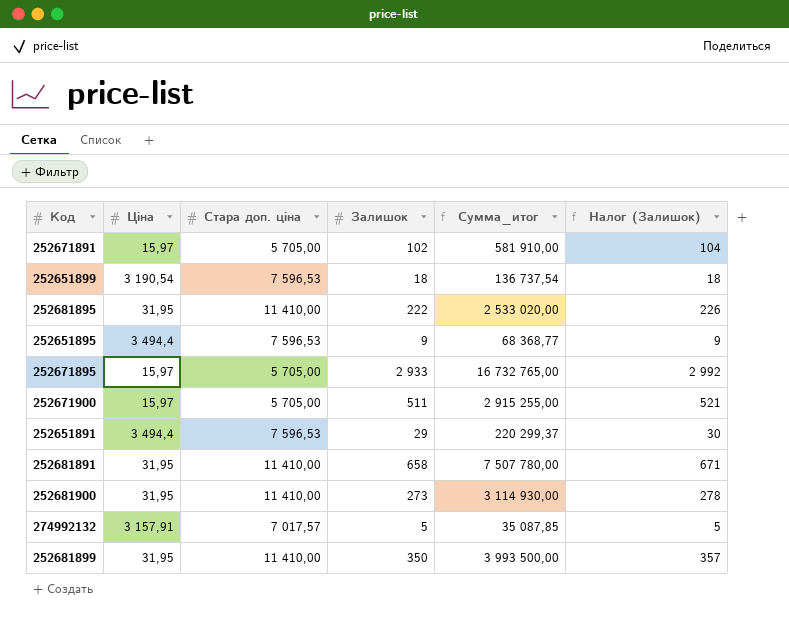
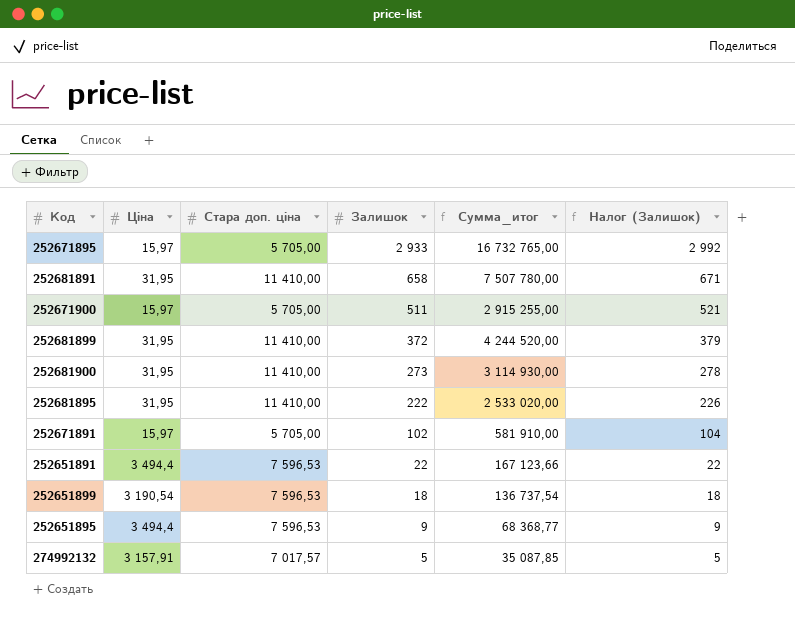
row order: none -> Залишок descending
252681899 | Залишок: 350 -> 372
252681899 | Сумма_итог: 3 993 500,00 -> 4 244 520,00
252681899 | Налог (Залишок): 357 -> 379
252651891 | Залишок: 29 -> 22
252651891 | Сумма_итог: 220 299,37 -> 167 123,66
252651891 | Налог (Залишок): 30 -> 22

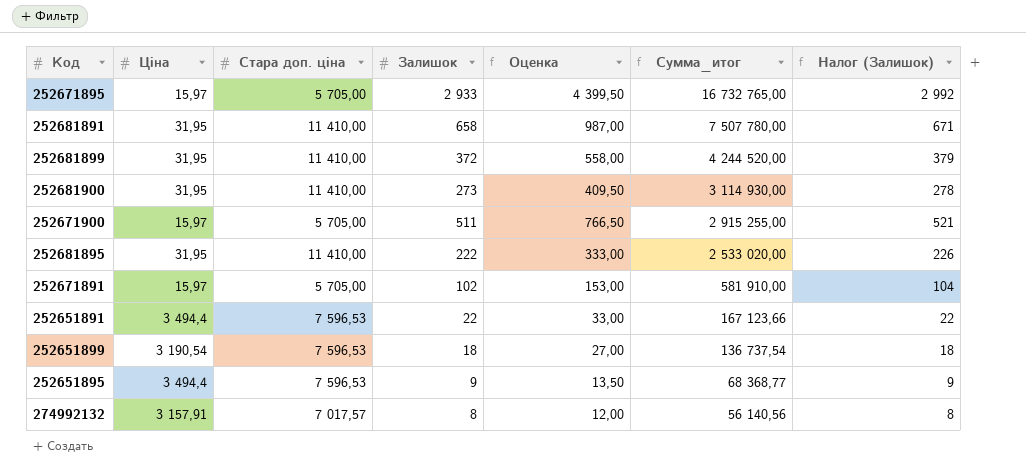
row order: Залишок descending -> Сумма_итог descending
column Оценка | formula: none -> [Залишок] * 1,5
274992132 | Залишок: 5 -> 8
274992132 | Сумма_итог: 35 087,85 -> 56 140,56
274992132 | Налог (Залишок): 5 -> 8

